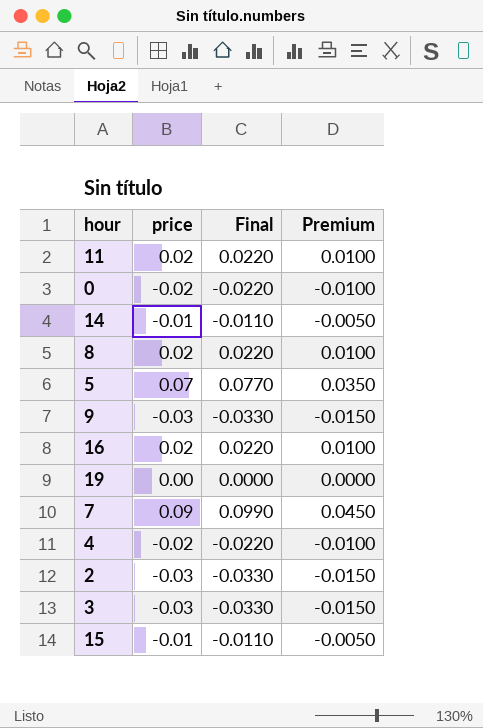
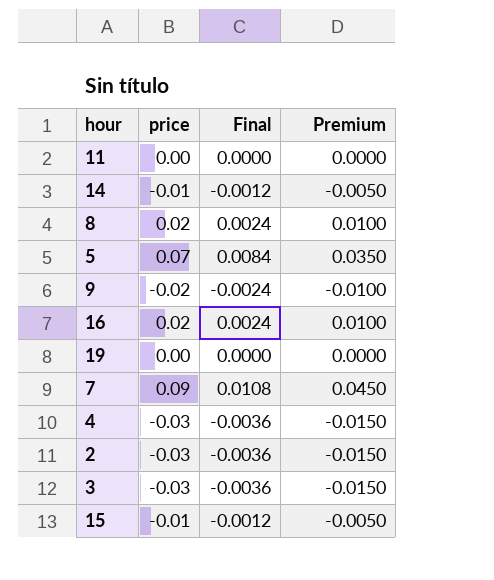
column Final | formula: [price] * 1.1 -> [price] * 0.12
row 0: -0.02 | -0.0220 | -0.0100 -> none
11 | price: 0.02 -> 0.00
11 | Premium: 0.0100 -> 0.0000
9 | price: -0.03 -> -0.02
9 | Premium: -0.0150 -> -0.0100
4 | price: -0.02 -> -0.03
4 | Premium: -0.0100 -> -0.0150

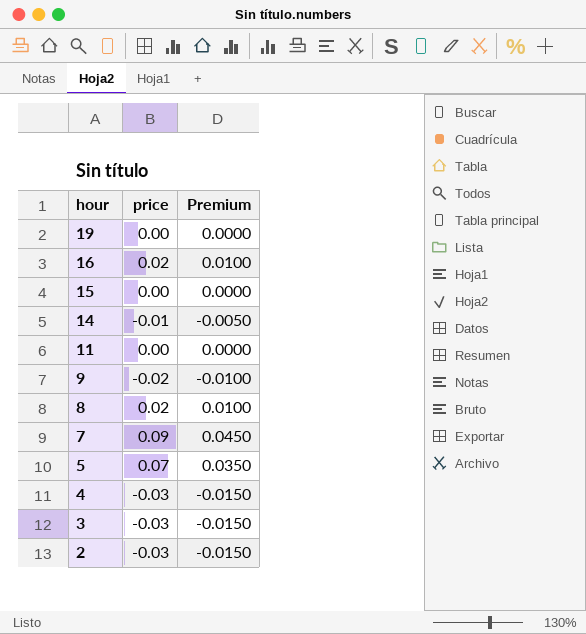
row order: none -> hour descending
column Final | formula: [price] * 0.12 -> none
15 | price: -0.01 -> 0.00
15 | Premium: -0.0050 -> 0.0000

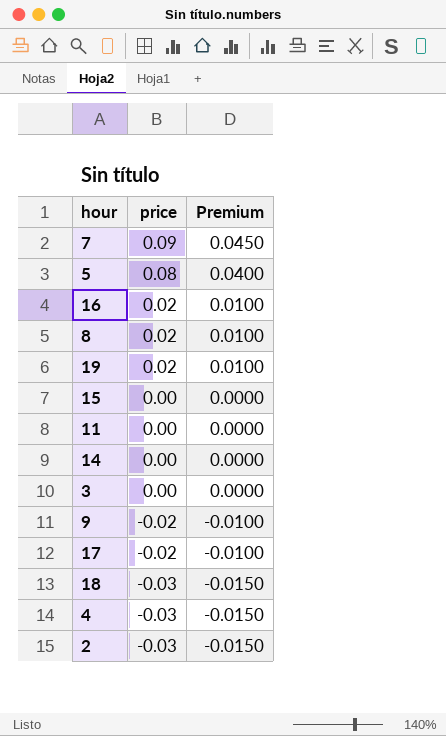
row order: hour descending -> price descending
5 | price: 0.07 -> 0.08
5 | Premium: 0.0350 -> 0.0400
19 | price: 0.00 -> 0.02
19 | Premium: 0.0000 -> 0.0100
14 | price: -0.01 -> 0.00
14 | Premium: -0.0050 -> 0.0000
3 | price: -0.03 -> 0.00
3 | Premium: -0.0150 -> 0.0000
row 17: none -> -0.02 | -0.0100
row 18: none -> -0.03 | -0.0150

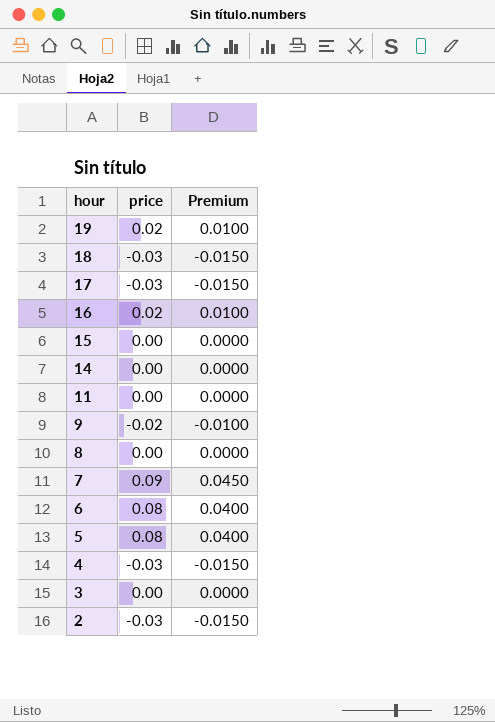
row order: price descending -> hour descending
17 | price: -0.02 -> -0.03
17 | Premium: -0.0100 -> -0.0150
8 | price: 0.02 -> 0.00
8 | Premium: 0.0100 -> 0.0000
row 6: none -> 0.08 | 0.0400

